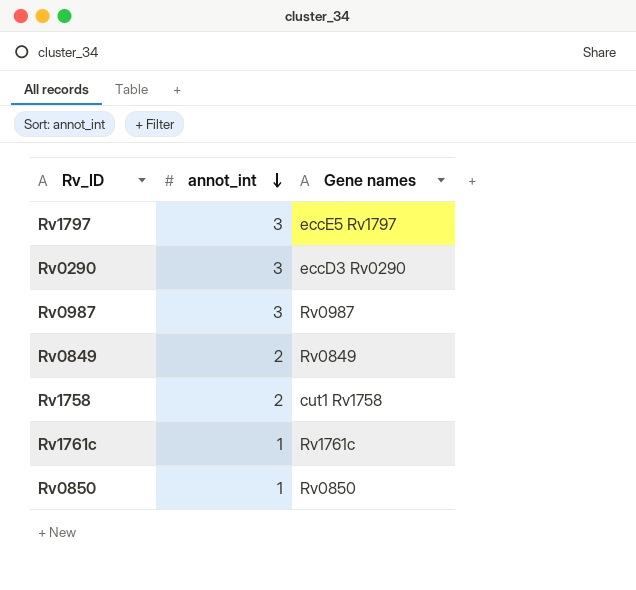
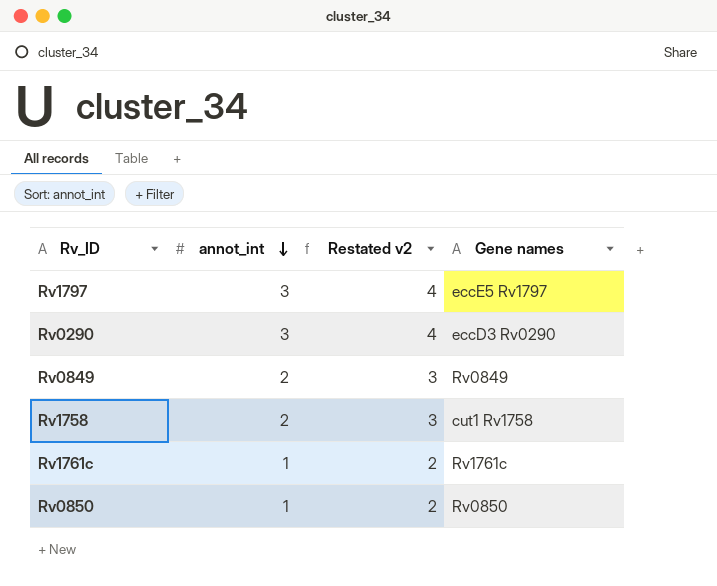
column Restated v2 | formula: none -> [annot_int] + 1
row Rv0987: 3 | Rv0987 -> none

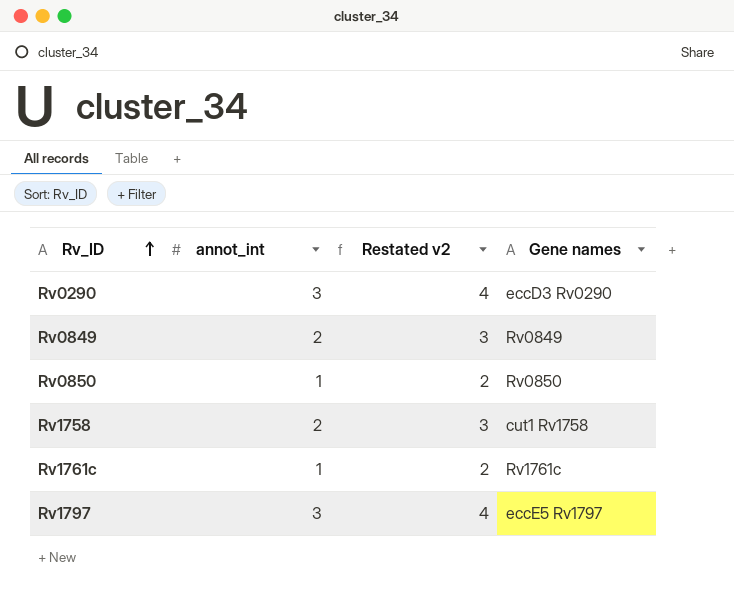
row order: annot_int descending -> Rv_ID ascending

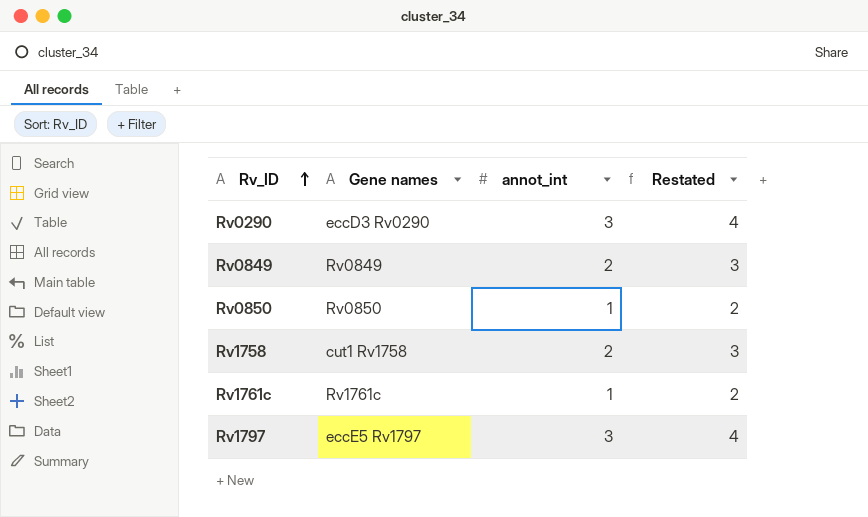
column Gene names | position: 4 -> 2
column name: Restated v2 -> Restated

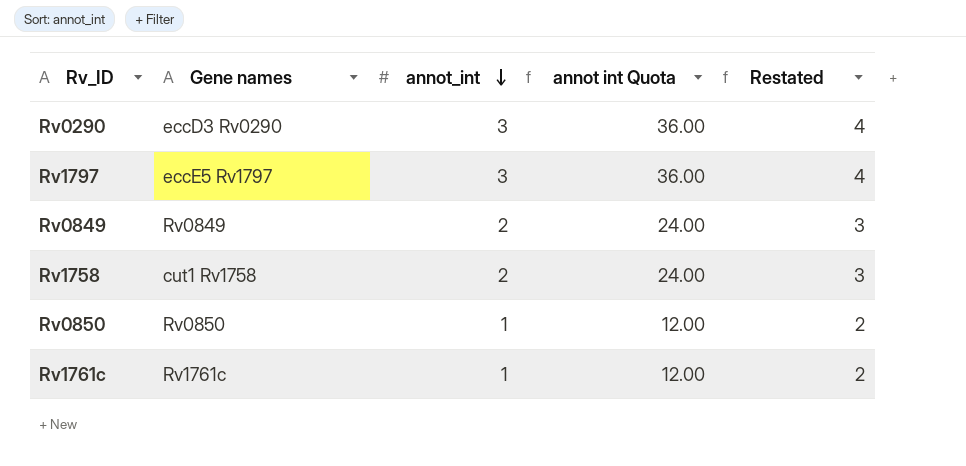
row order: Rv_ID ascending -> annot_int descending
column annot int Quota | formula: none -> [annot_int] * 12

